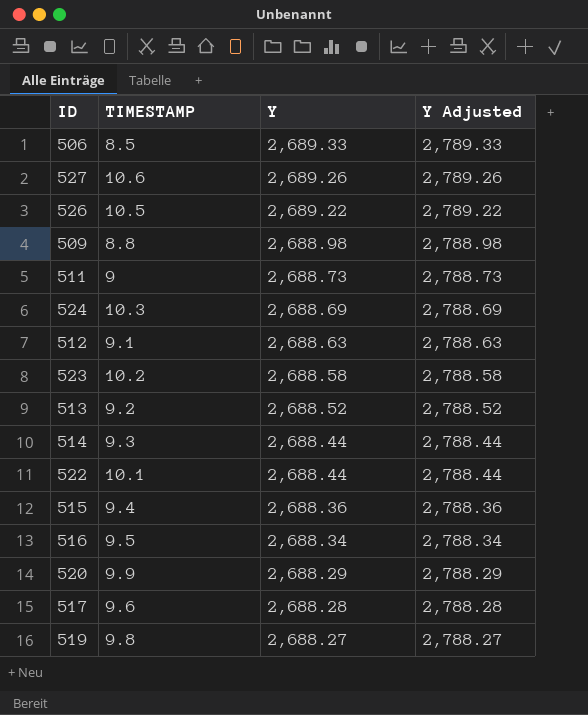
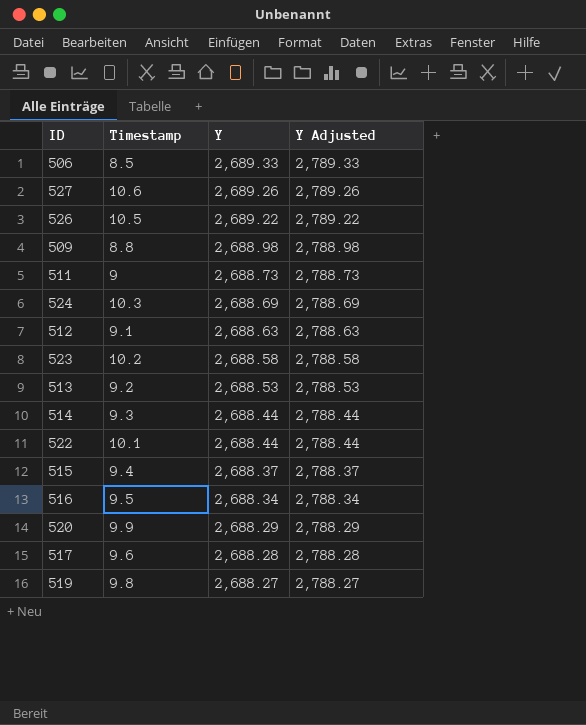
column name: TIMESTAMP -> Timestamp
513 | Y: 2,688.52 -> 2,688.53
513 | Y Adjusted: 2,788.52 -> 2,788.53
515 | Y: 2,688.36 -> 2,688.37
515 | Y Adjusted: 2,788.36 -> 2,788.37

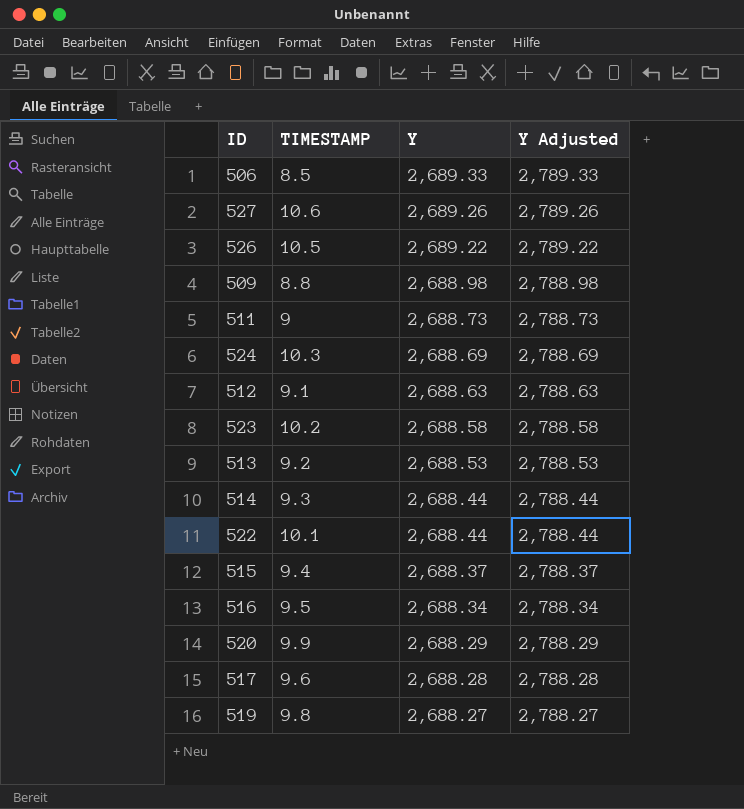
column name: Timestamp -> TIMESTAMP

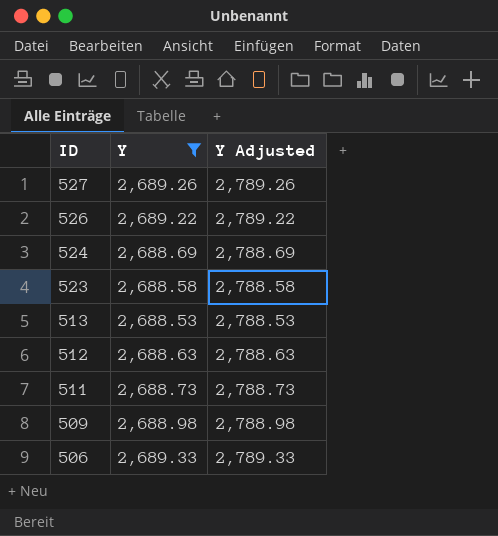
filter: none -> Y >= 2,688.53
row order: Y descending -> ID descending
column TIMESTAMP | position: 2 -> none

